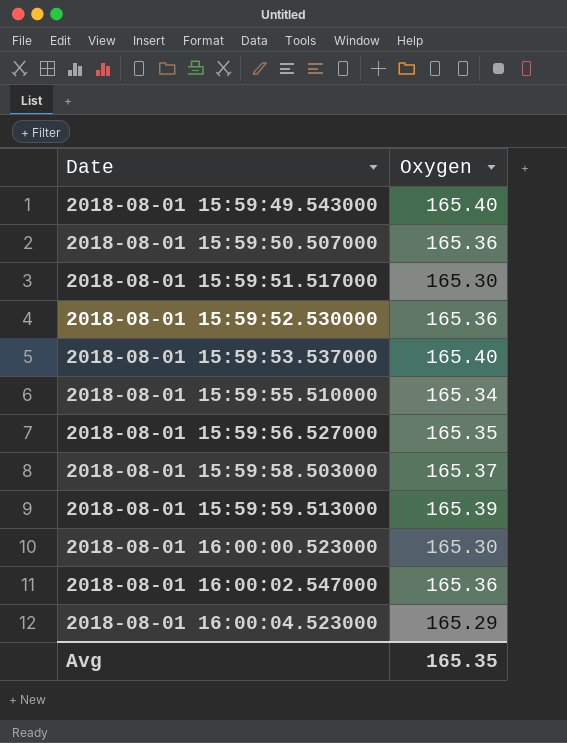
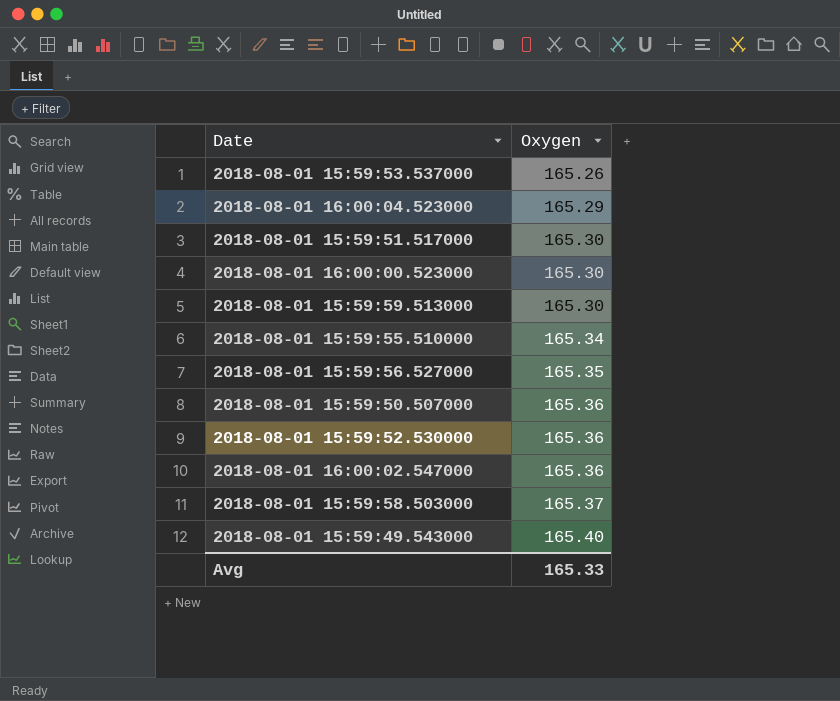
row order: Date ascending -> Oxygen ascending
2018-08-01 15:59:53.537000 | Oxygen: 165.40 -> 165.26
2018-08-01 15:59:59.513000 | Oxygen: 165.39 -> 165.30
Avg | Oxygen: 165.35 -> 165.33

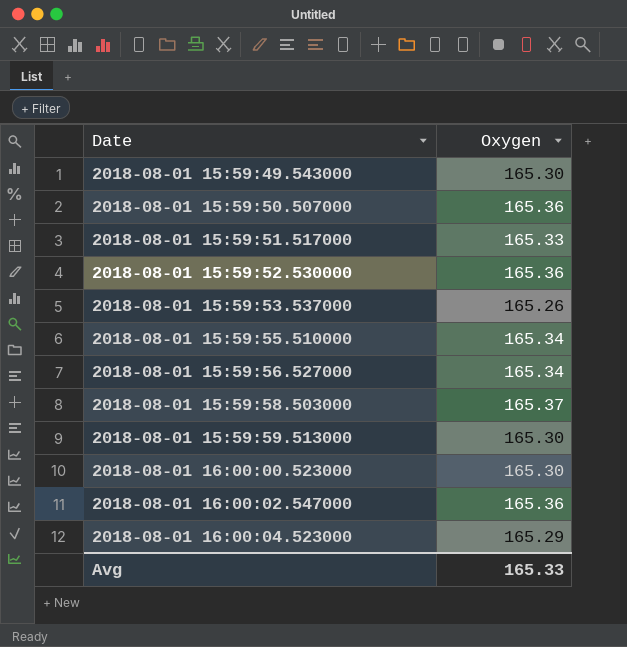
row order: Oxygen ascending -> Date ascending
2018-08-01 15:59:49.543000 | Oxygen: 165.40 -> 165.30
2018-08-01 15:59:51.517000 | Oxygen: 165.30 -> 165.33
2018-08-01 15:59:56.527000 | Oxygen: 165.35 -> 165.34

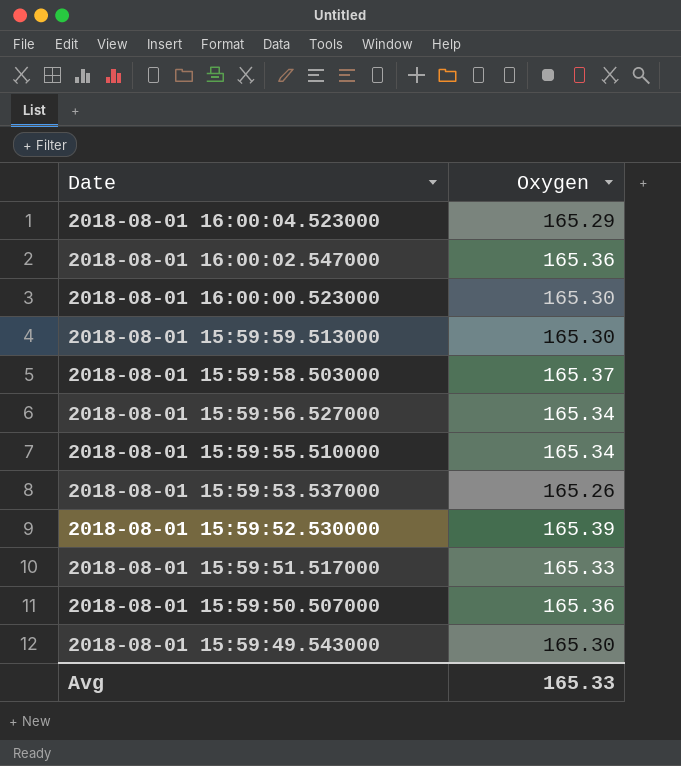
row order: Date ascending -> Date descending
2018-08-01 15:59:52.530000 | Oxygen: 165.36 -> 165.39

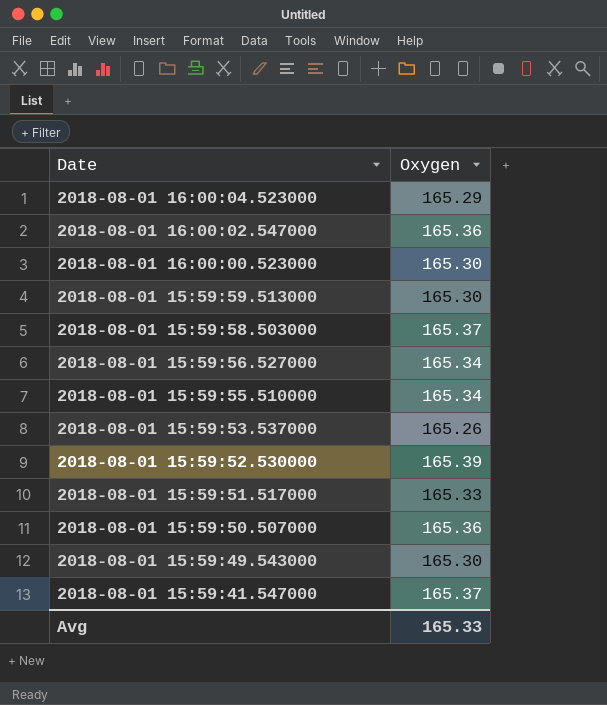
row 2018-08-01 15:59:41.547000: none -> 165.37

